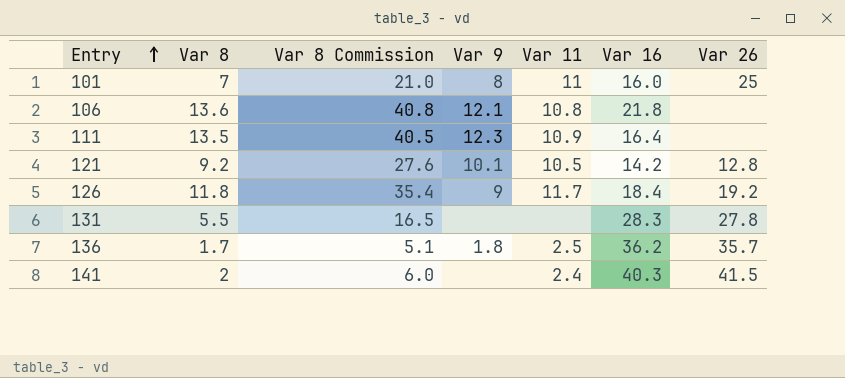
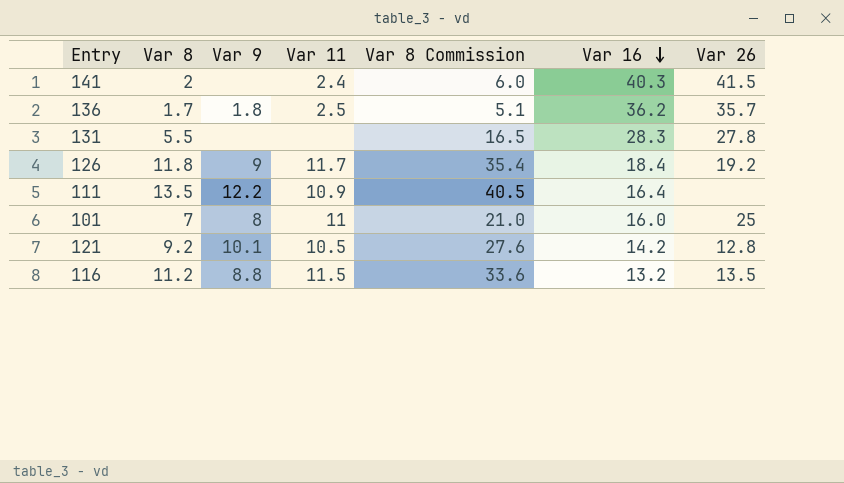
row order: Entry ascending -> Var 16 descending
column Var 8 Commission | position: 3 -> 5
row 106: 13.6 | 40.8 | 12.1 | 10.8 | 21.8 | none -> none
111 | Var 9: 12.3 -> 12.2
row 116: none -> 11.2 | 8.8 | 11.5 | 33.6 | 13.2 | 13.5

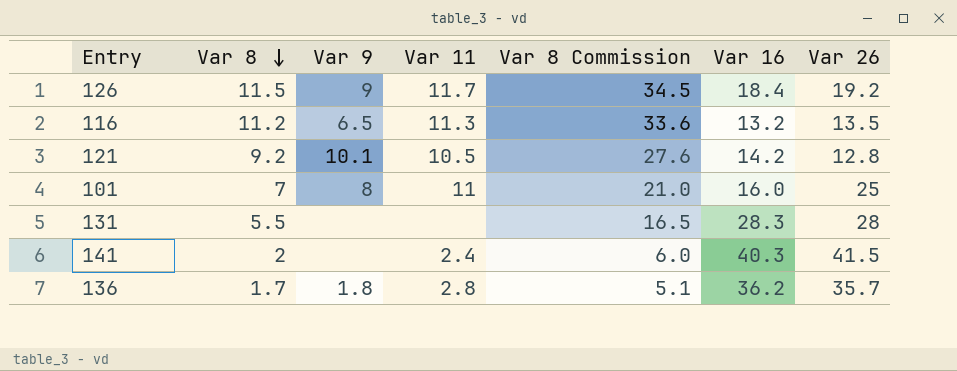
row order: Var 16 descending -> Var 8 descending
row 111: 13.5 | 12.2 | 10.9 | 40.5 | 16.4 | none -> none
126 | Var 8: 11.8 -> 11.5
126 | Var 8 Commission: 35.4 -> 34.5
116 | Var 9: 8.8 -> 6.5
116 | Var 11: 11.5 -> 11.3
131 | Var 26: 27.8 -> 28
136 | Var 11: 2.5 -> 2.8

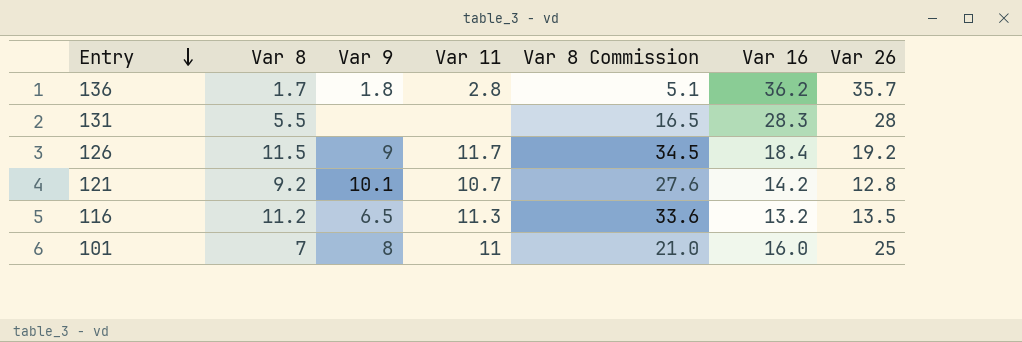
row order: Var 8 descending -> Entry descending
row 141: 2 | none | 2.4 | 6.0 | 40.3 | 41.5 -> none
121 | Var 11: 10.5 -> 10.7

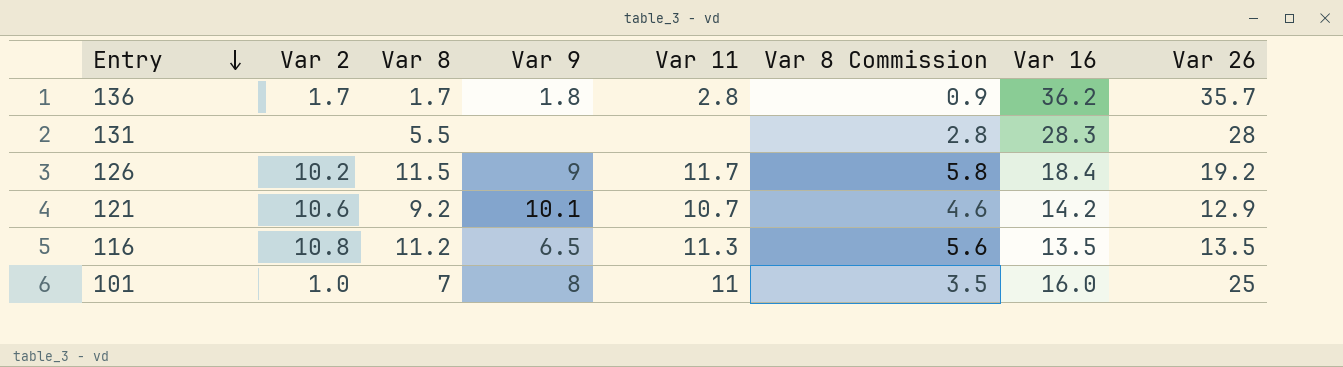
column Var 2 | position: none -> 2
column Var 8 Commission | formula: [Var 8] * 3 -> [Var 8] * 0.5
121 | Var 26: 12.8 -> 12.9
116 | Var 16: 13.2 -> 13.5

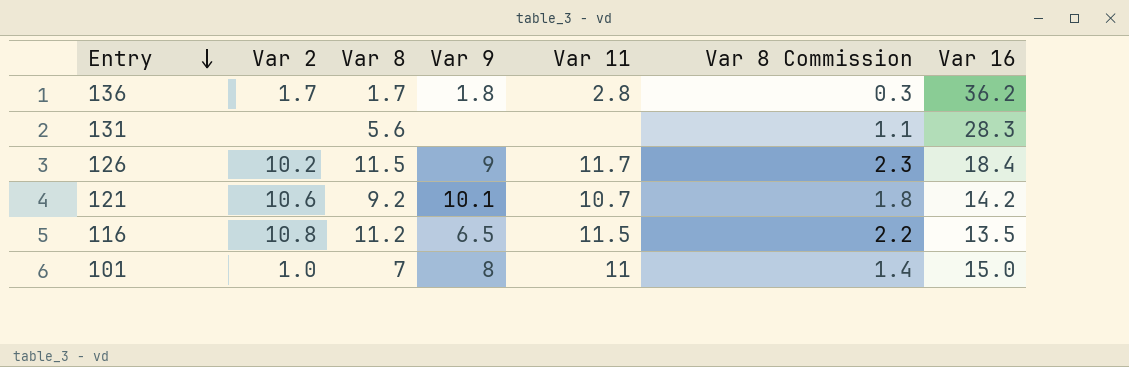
column Var 26 | position: 8 -> none
column Var 8 Commission | formula: [Var 8] * 0.5 -> [Var 8] * 0.2
131 | Var 8: 5.5 -> 5.6
116 | Var 11: 11.3 -> 11.5
101 | Var 16: 16.0 -> 15.0

